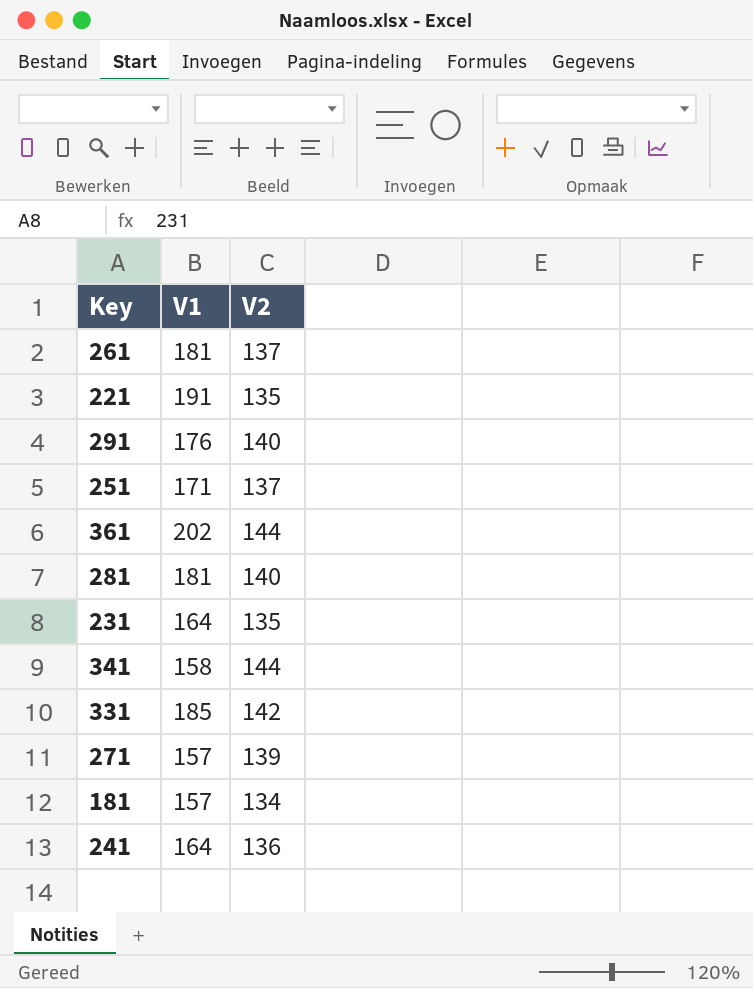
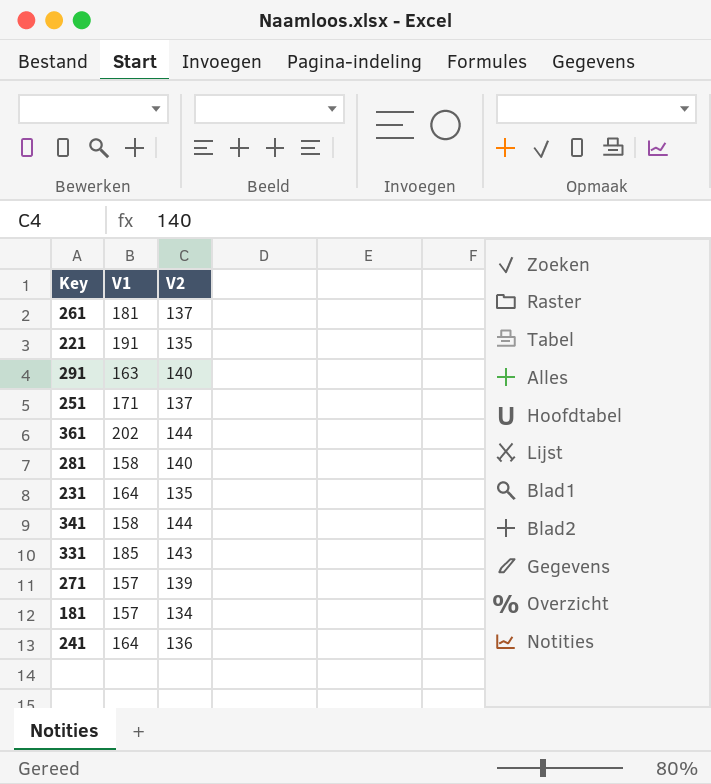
291 | V1: 176 -> 163
281 | V1: 181 -> 158
331 | V2: 142 -> 143

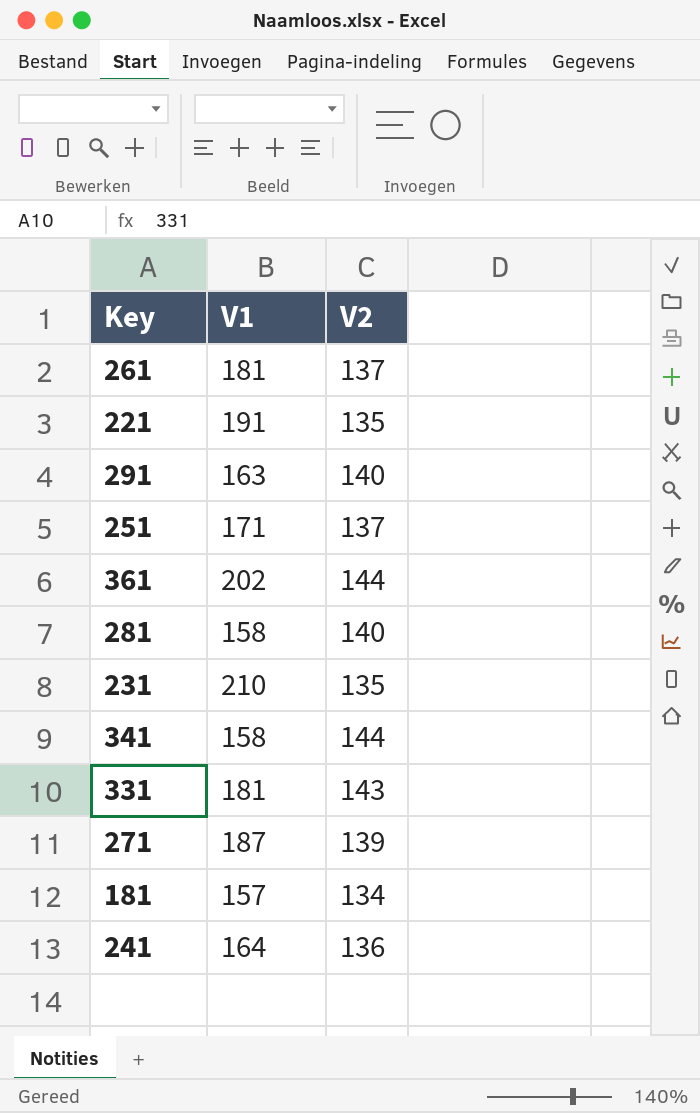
231 | V1: 164 -> 210
331 | V1: 185 -> 181
271 | V1: 157 -> 187

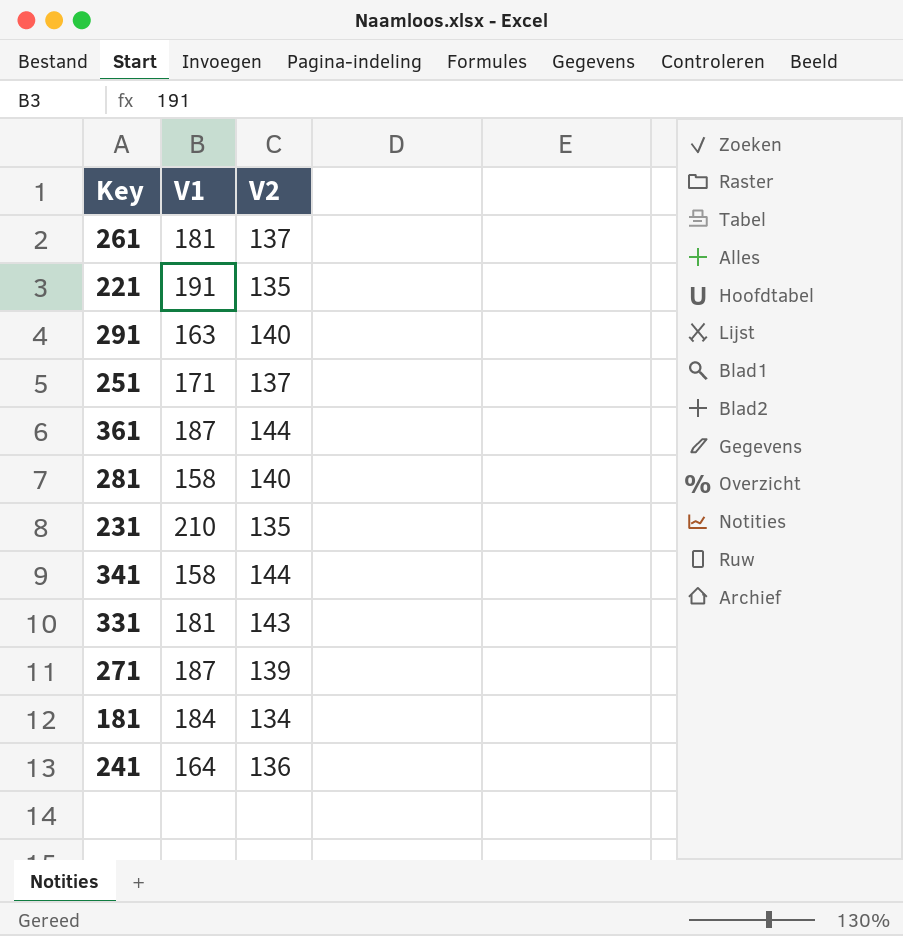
361 | V1: 202 -> 187
181 | V1: 157 -> 184

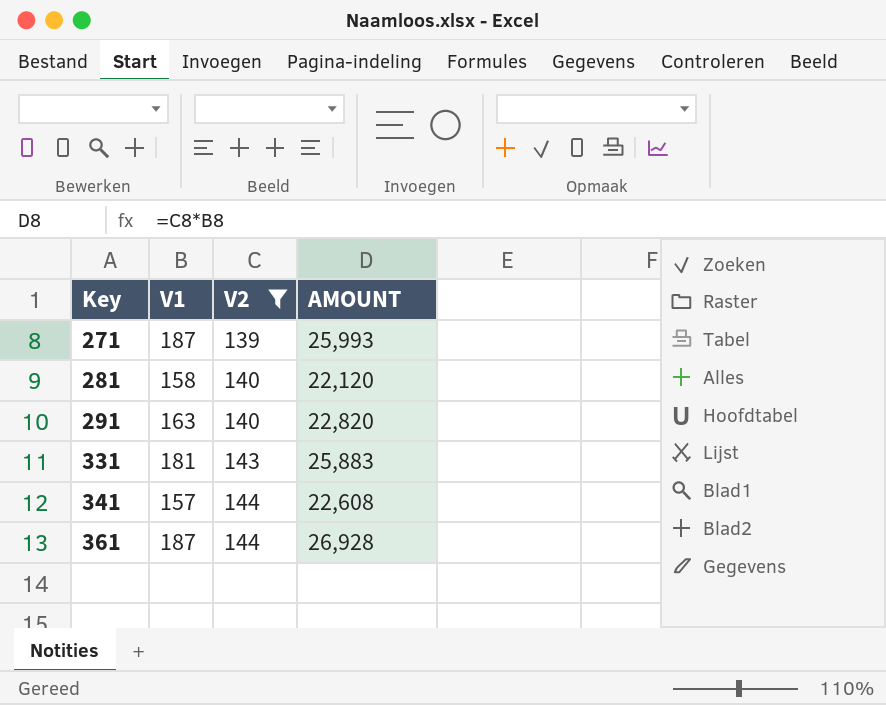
filter: none -> V2 >= 139
row order: none -> Key ascending
column AMOUNT | formula: none -> [V1] * [V2]
341 | V1: 158 -> 157

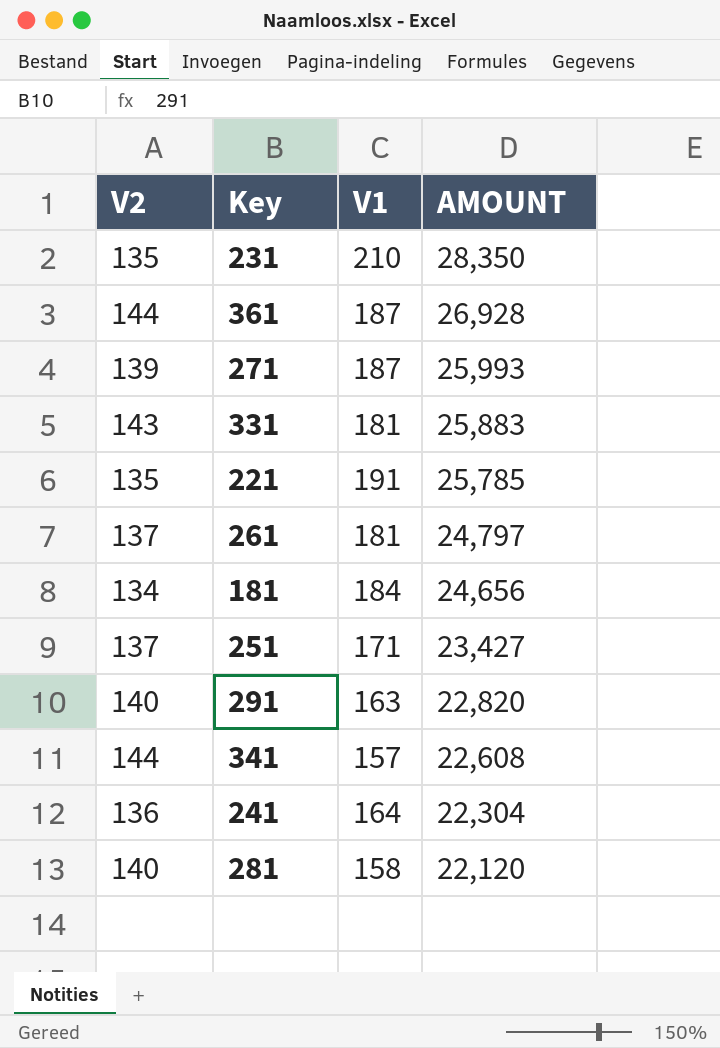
filter: V2 >= 139 -> none
row order: Key ascending -> AMOUNT descending
column V2 | position: 3 -> 1

